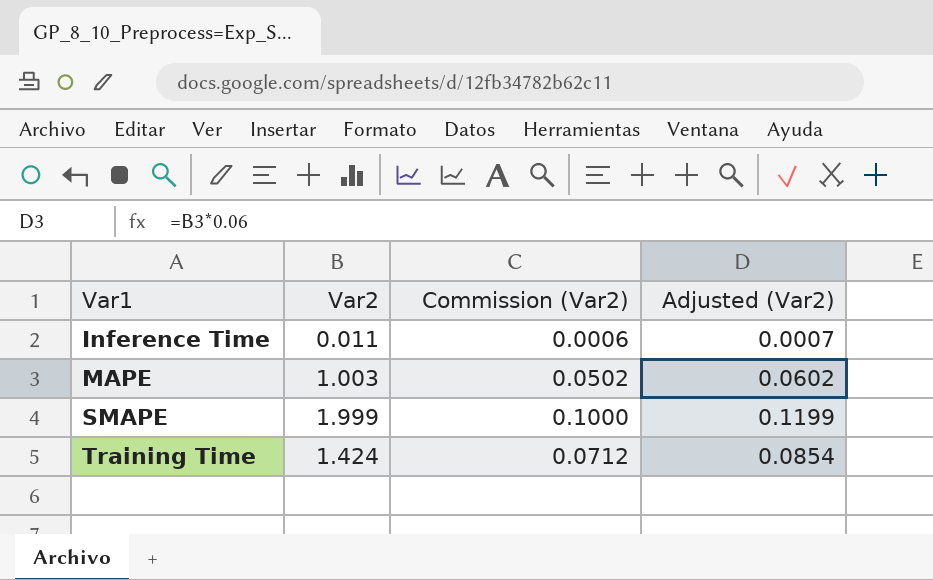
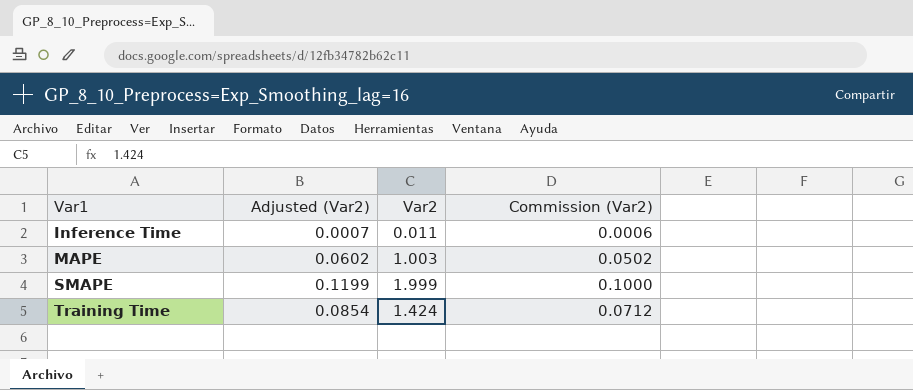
column Adjusted (Var2) | position: 4 -> 2

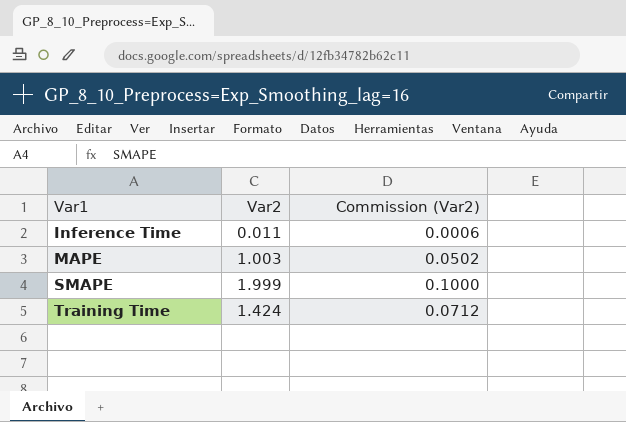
column Adjusted (Var2) | formula: [Var2] * 0.06 -> none

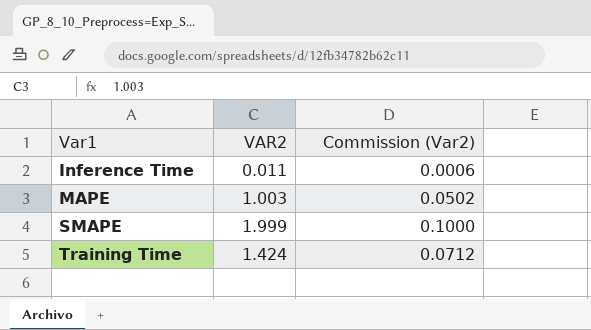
column name: Var2 -> VAR2

